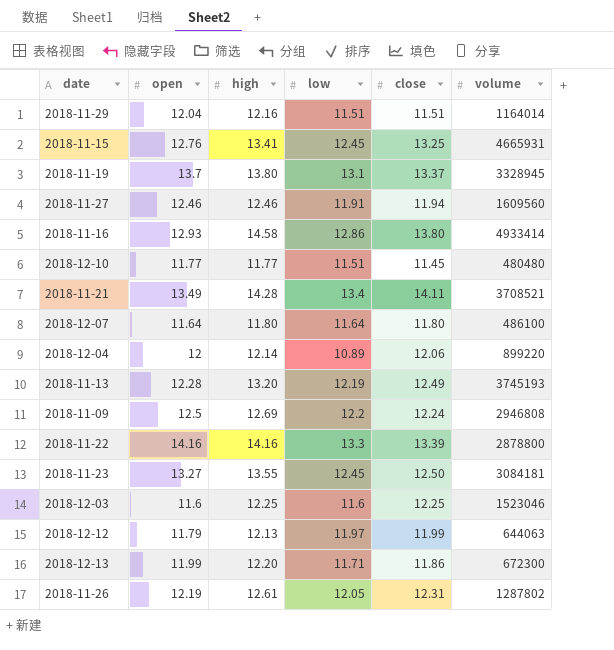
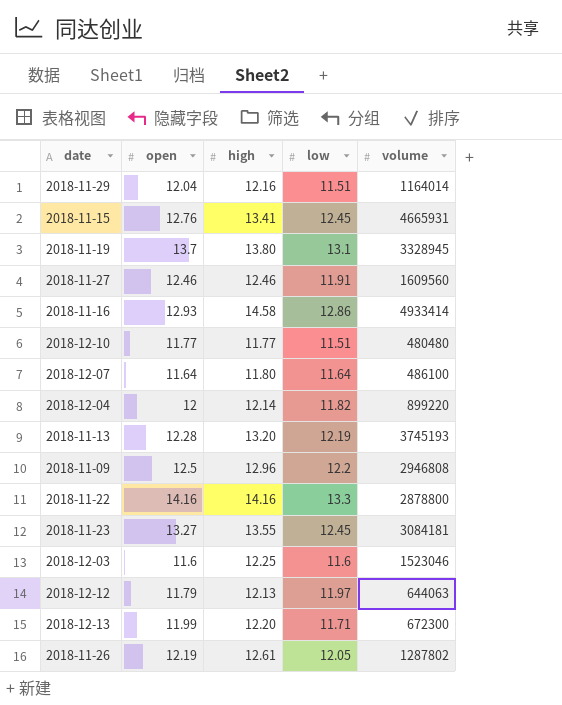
column close | position: 5 -> none
row 2018-11-21: 13.49 | 14.28 | 13.4 | 14.11 | 3708521 -> none
2018-12-04 | low: 10.89 -> 11.82
2018-11-09 | high: 12.69 -> 12.96

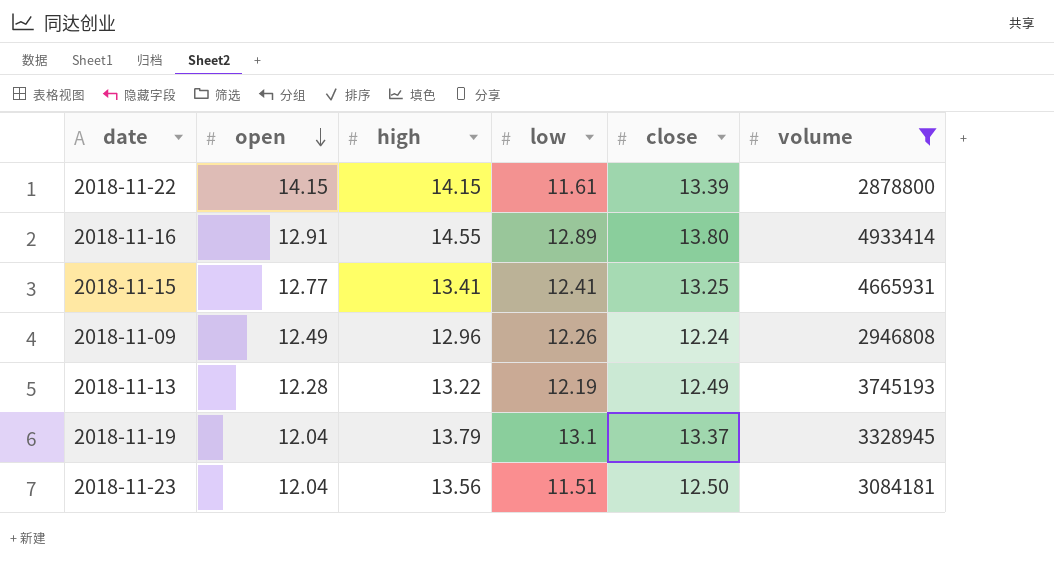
filter: none -> volume >= 2878800
row order: none -> open descending
column close | position: none -> 5
2018-11-22 | open: 14.16 -> 14.15
2018-11-22 | high: 14.16 -> 14.15
2018-11-22 | low: 13.3 -> 11.61
2018-11-16 | open: 12.93 -> 12.91
2018-11-16 | high: 14.58 -> 14.55
2018-11-16 | low: 12.86 -> 12.89
2018-11-15 | open: 12.76 -> 12.77
2018-11-15 | low: 12.45 -> 12.41
2018-11-09 | open: 12.5 -> 12.49
2018-11-09 | low: 12.2 -> 12.26
2018-11-13 | high: 13.20 -> 13.22
2018-11-19 | open: 13.7 -> 12.04
2018-11-19 | high: 13.80 -> 13.79
2018-11-23 | open: 13.27 -> 12.04
2018-11-23 | high: 13.55 -> 13.56
2018-11-23 | low: 12.45 -> 11.51

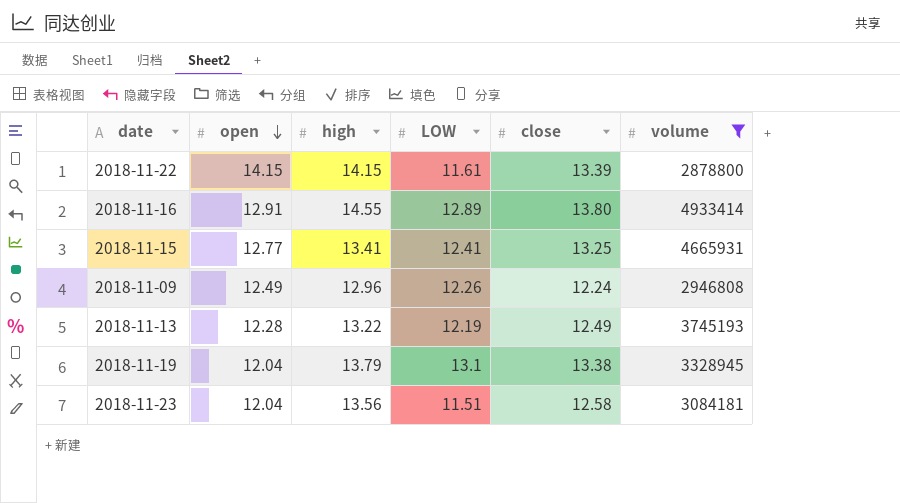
column name: low -> LOW
2018-11-19 | close: 13.37 -> 13.38
2018-11-23 | close: 12.50 -> 12.58

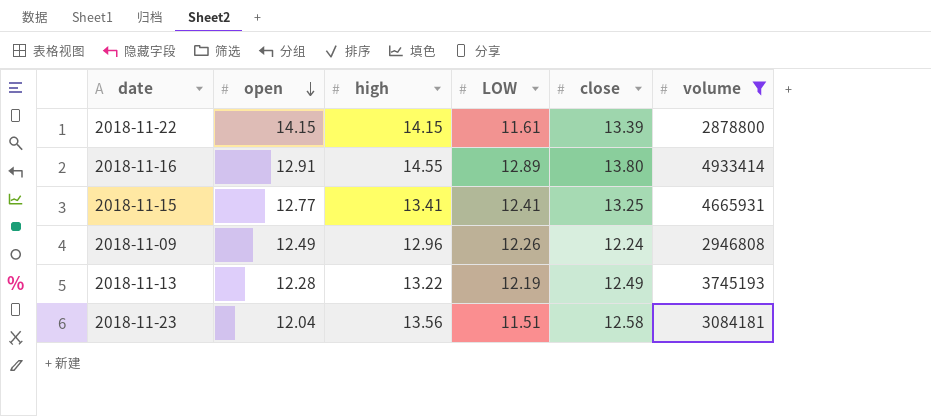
row 2018-11-19: 12.04 | 13.79 | 13.1 | 13.38 | 3328945 -> none

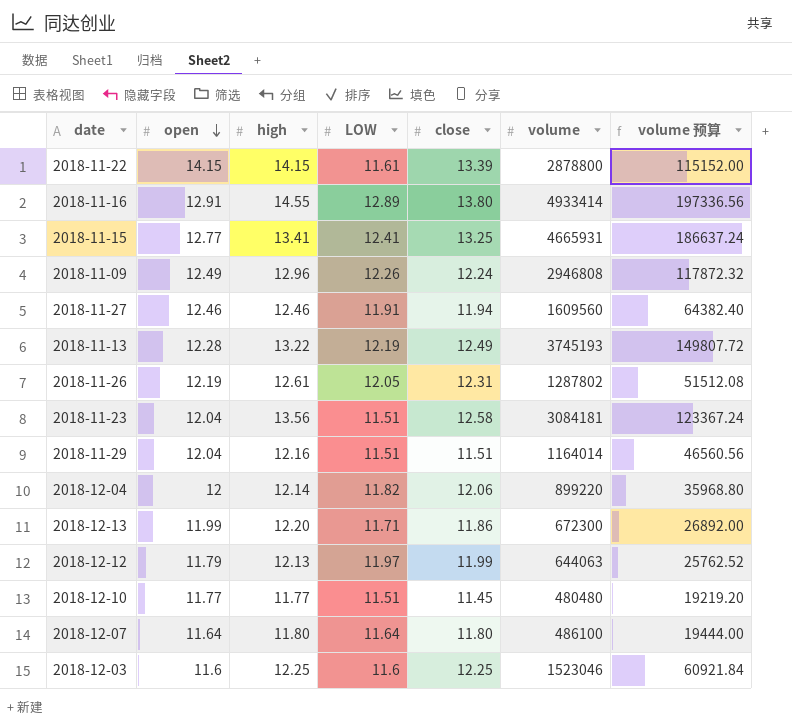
filter: volume >= 2878800 -> none
column volume 预算 | formula: none -> [volume] * 0.04

